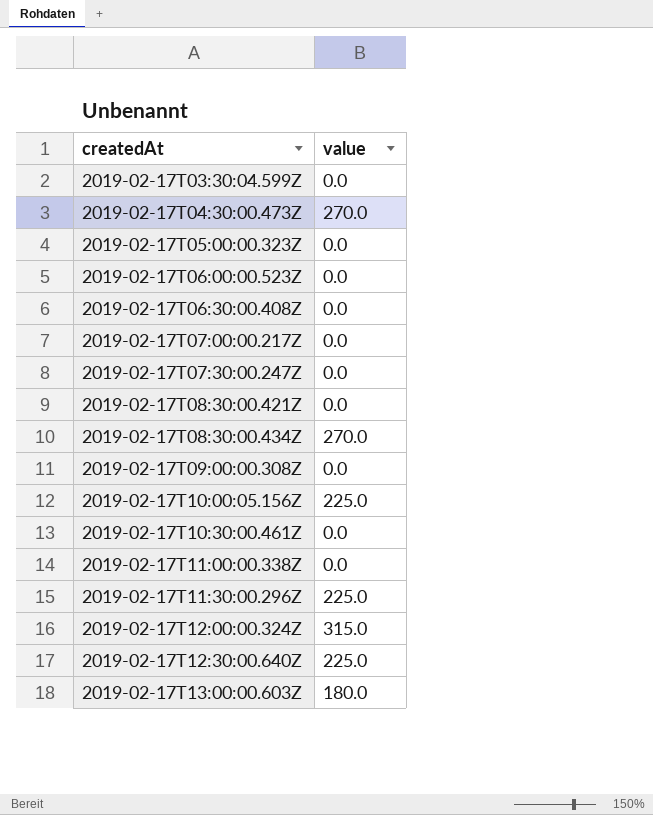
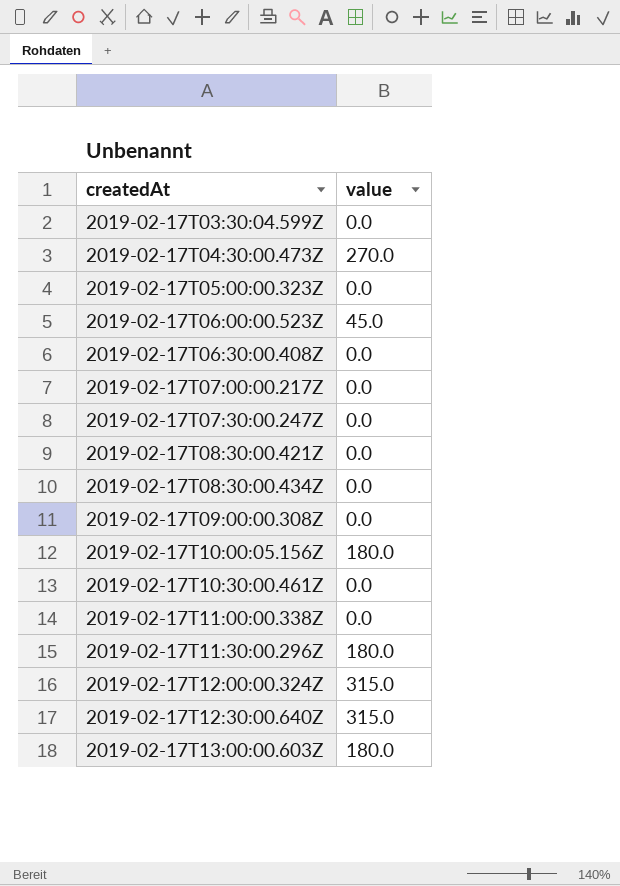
2019-02-17T06:00:00.523Z | value: 0.0 -> 45.0
2019-02-17T08:30:00.434Z | value: 270.0 -> 0.0
2019-02-17T10:00:05.156Z | value: 225.0 -> 180.0
2019-02-17T11:30:00.296Z | value: 225.0 -> 180.0
2019-02-17T12:30:00.640Z | value: 225.0 -> 315.0

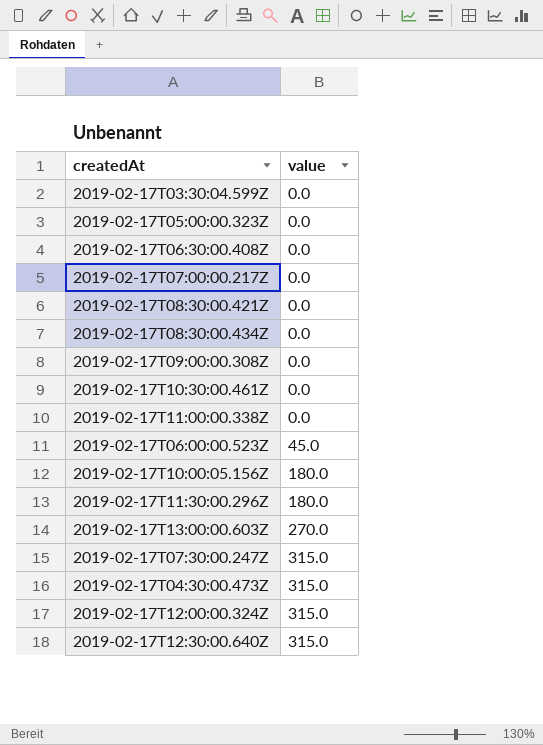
row order: createdAt ascending -> value ascending
2019-02-17T13:00:00.603Z | value: 180.0 -> 270.0
2019-02-17T07:30:00.247Z | value: 0.0 -> 315.0
2019-02-17T04:30:00.473Z | value: 270.0 -> 315.0

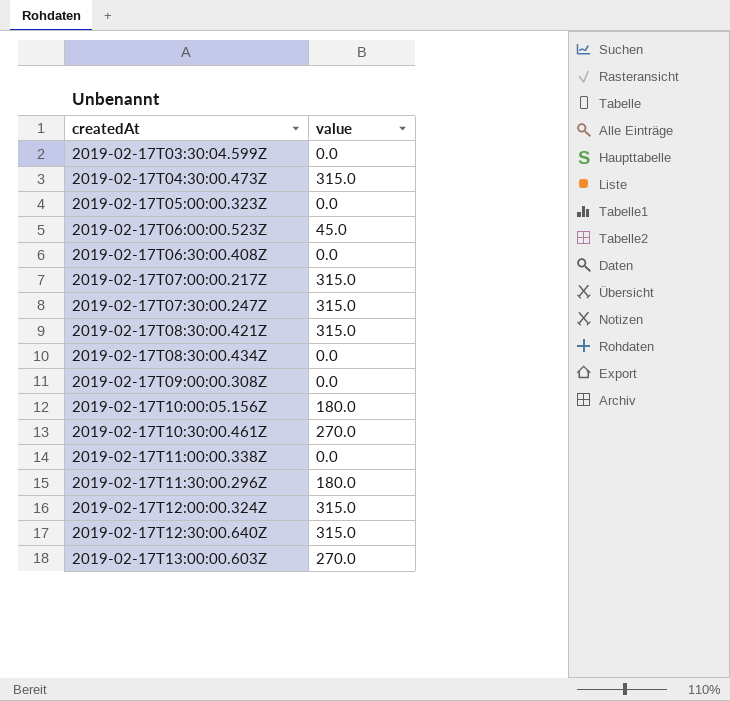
row order: value ascending -> createdAt ascending
2019-02-17T07:00:00.217Z | value: 0.0 -> 315.0
2019-02-17T08:30:00.421Z | value: 0.0 -> 315.0
2019-02-17T10:30:00.461Z | value: 0.0 -> 270.0

